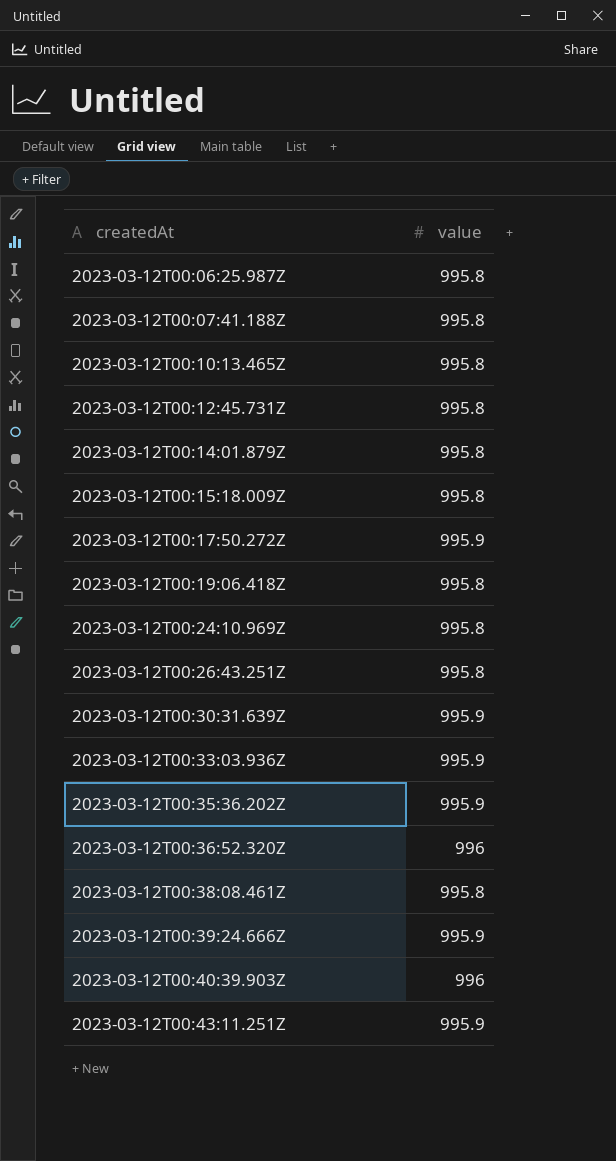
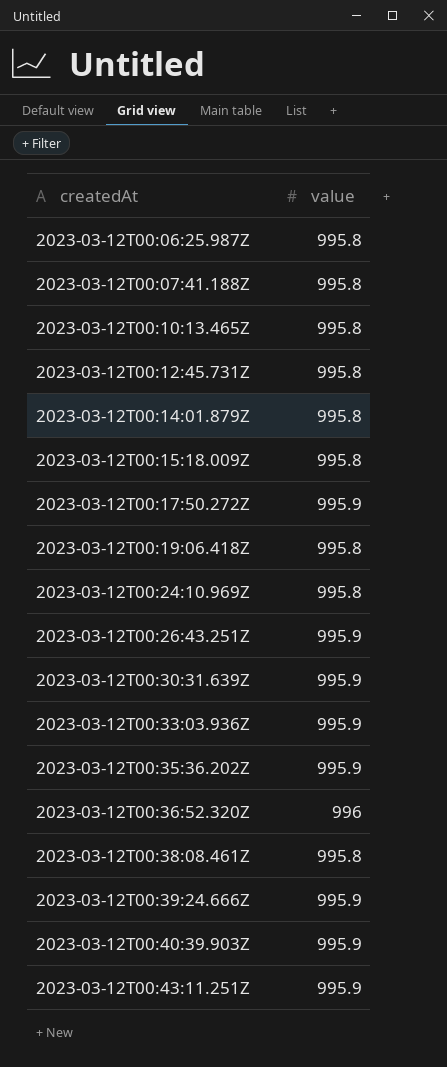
2023-03-12T00:26:43.251Z | value: 995.8 -> 995.9
2023-03-12T00:40:39.903Z | value: 996 -> 995.9

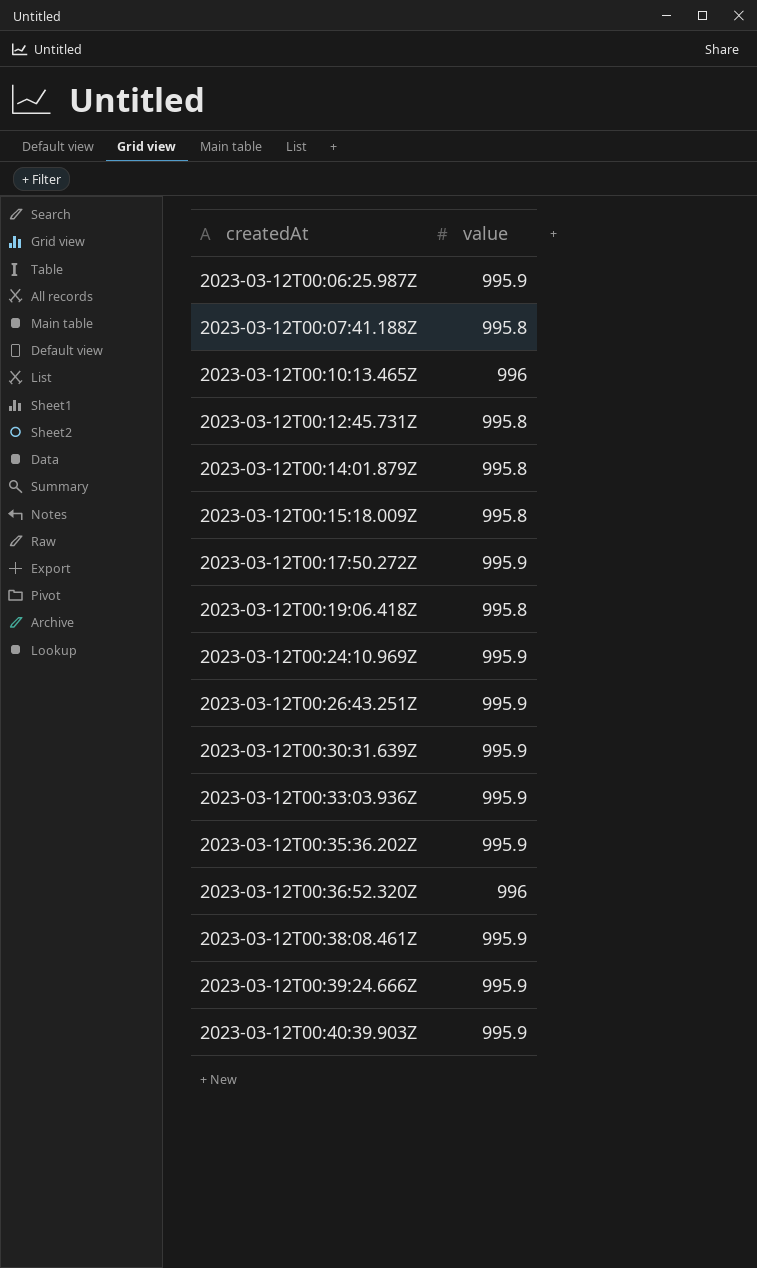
row 2023-03-12T00:43:11.251Z: 995.9 -> none
2023-03-12T00:06:25.987Z | value: 995.8 -> 995.9
2023-03-12T00:10:13.465Z | value: 995.8 -> 996
2023-03-12T00:24:10.969Z | value: 995.8 -> 995.9
2023-03-12T00:38:08.461Z | value: 995.8 -> 995.9

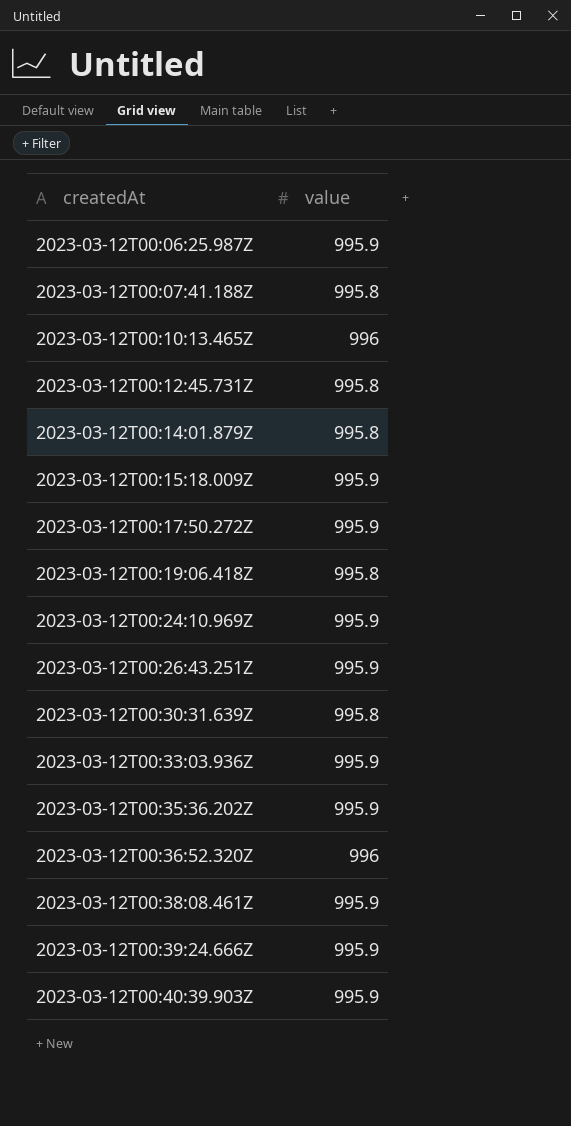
2023-03-12T00:15:18.009Z | value: 995.8 -> 995.9
2023-03-12T00:30:31.639Z | value: 995.9 -> 995.8

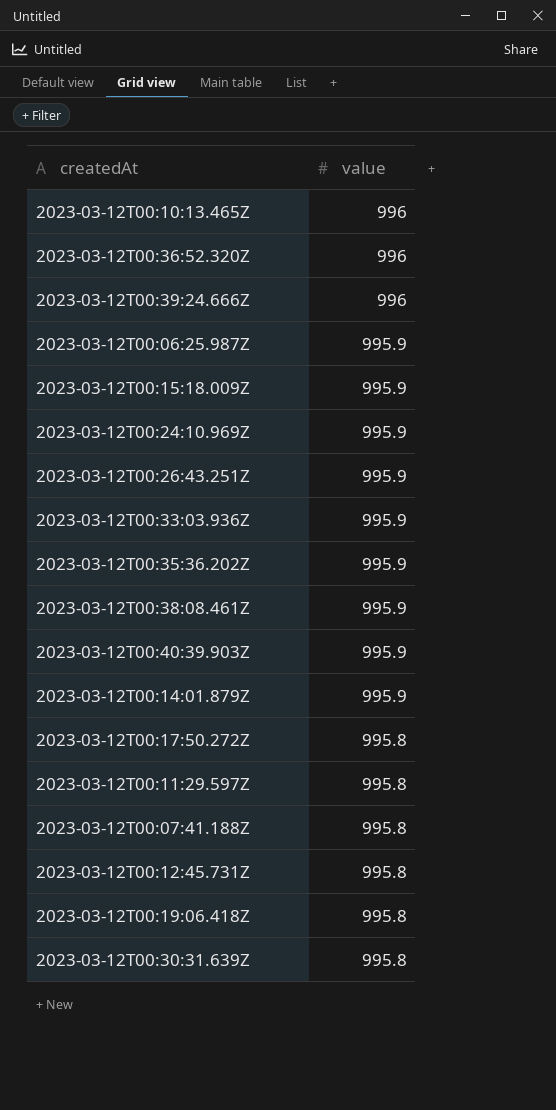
row order: createdAt ascending -> value descending
2023-03-12T00:39:24.666Z | value: 995.9 -> 996
2023-03-12T00:14:01.879Z | value: 995.8 -> 995.9
2023-03-12T00:17:50.272Z | value: 995.9 -> 995.8
row 2023-03-12T00:11:29.597Z: none -> 995.8

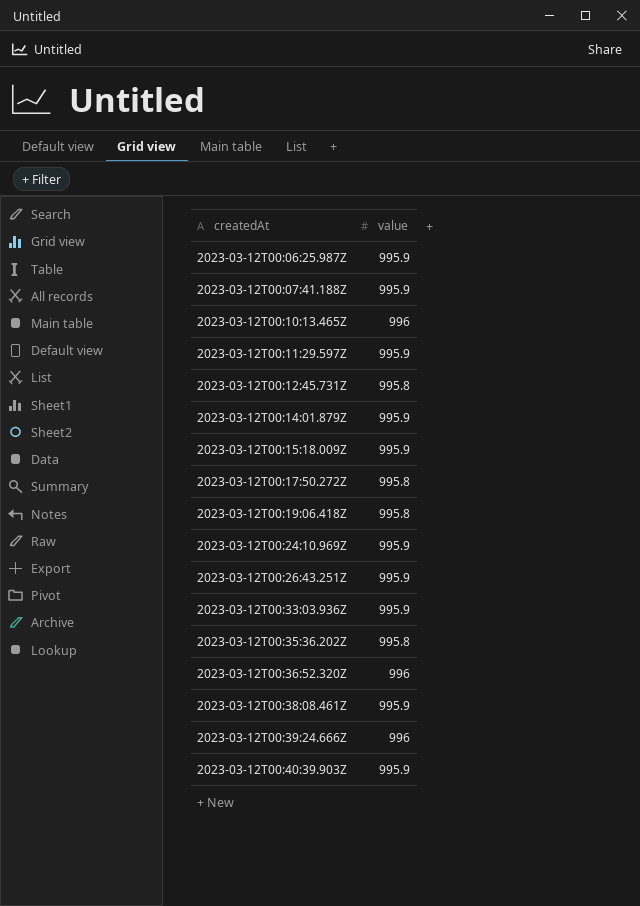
row order: value descending -> createdAt ascending
row 2023-03-12T00:30:31.639Z: 995.8 -> none
2023-03-12T00:07:41.188Z | value: 995.8 -> 995.9
2023-03-12T00:11:29.597Z | value: 995.8 -> 995.9
2023-03-12T00:35:36.202Z | value: 995.9 -> 995.8

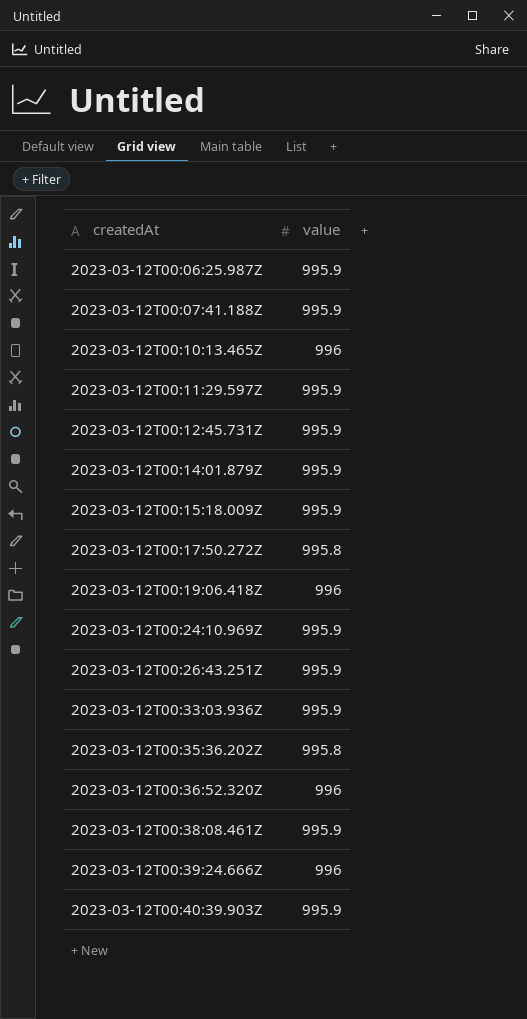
2023-03-12T00:12:45.731Z | value: 995.8 -> 995.9
2023-03-12T00:19:06.418Z | value: 995.8 -> 996

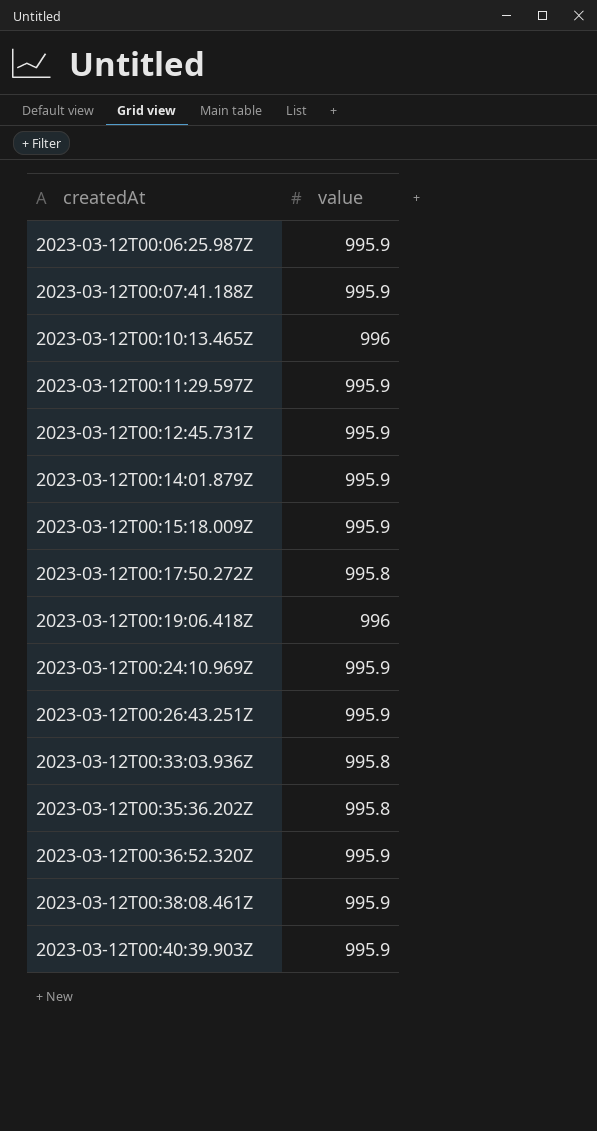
row 2023-03-12T00:39:24.666Z: 996 -> none
2023-03-12T00:33:03.936Z | value: 995.9 -> 995.8
2023-03-12T00:36:52.320Z | value: 996 -> 995.9

